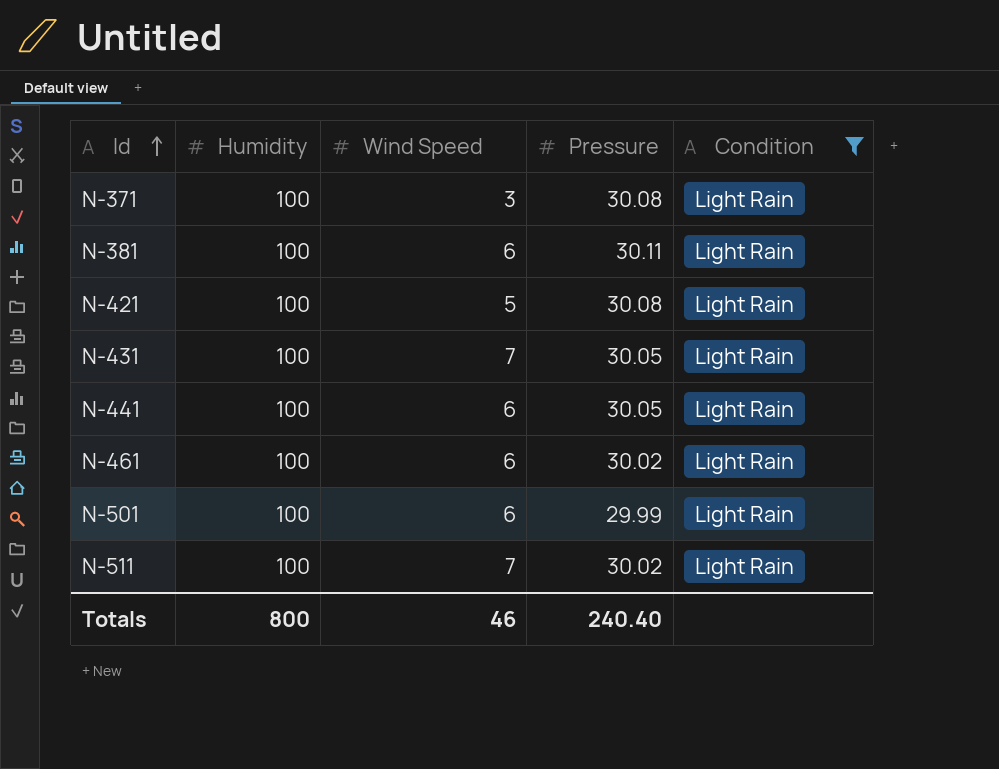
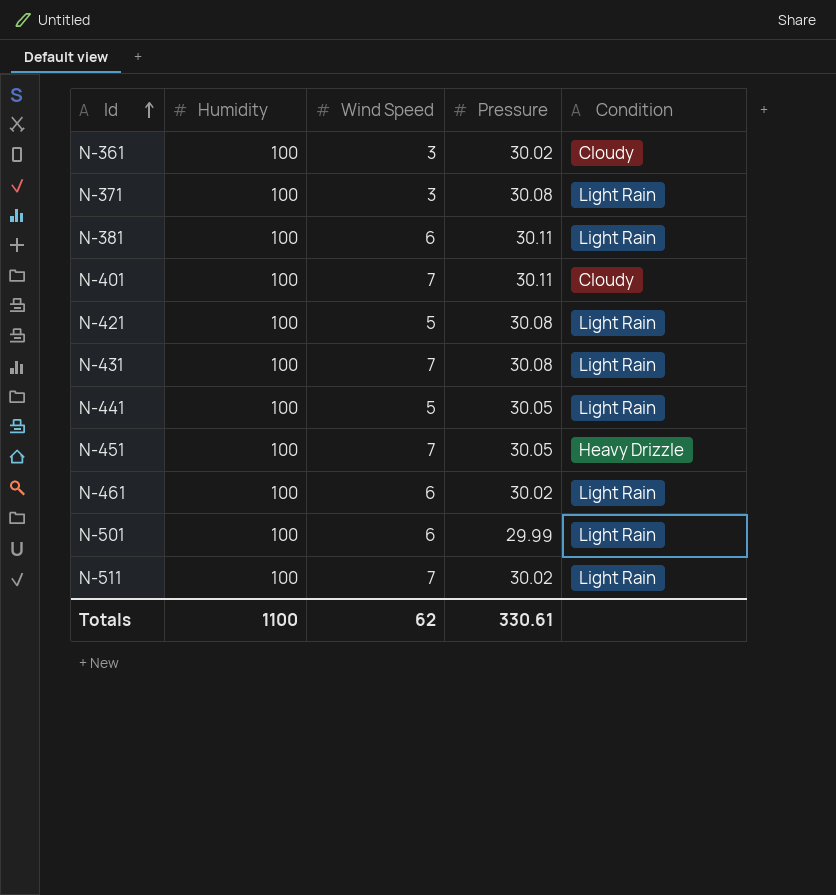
filter: Condition = Light Rain -> none
N-431 | Pressure: 30.05 -> 30.08
N-441 | Wind Speed: 6 -> 5
Totals | Humidity: 800 -> 1100
Totals | Wind Speed: 46 -> 62
Totals | Pressure: 240.40 -> 330.61

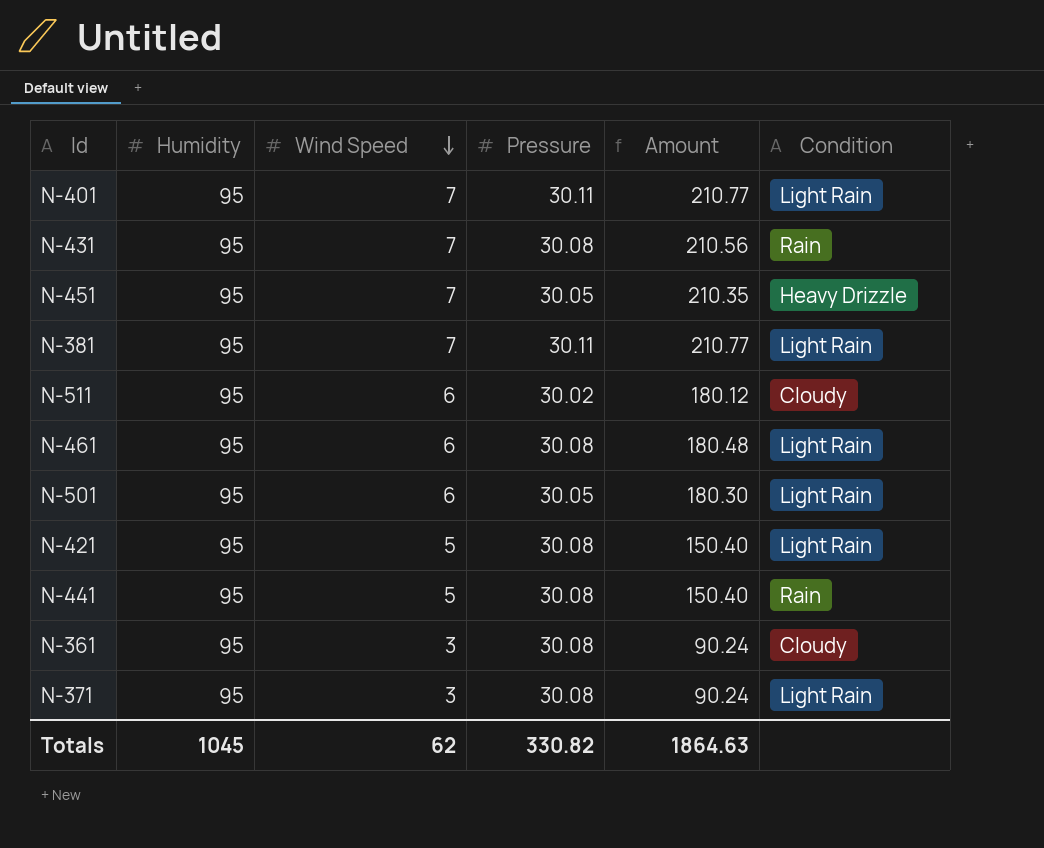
row order: Id ascending -> Wind Speed descending
column Amount | formula: none -> [Wind Speed] * [Pressure]
N-401 | Humidity: 100 -> 95
N-401 | Condition: Cloudy -> Light Rain
N-431 | Humidity: 100 -> 95
N-431 | Condition: Light Rain -> Rain
N-451 | Humidity: 100 -> 95
N-381 | Humidity: 100 -> 95
N-381 | Wind Speed: 6 -> 7
N-511 | Humidity: 100 -> 95
N-511 | Wind Speed: 7 -> 6
N-511 | Condition: Light Rain -> Cloudy
N-461 | Humidity: 100 -> 95
N-461 | Pressure: 30.02 -> 30.08
N-501 | Humidity: 100 -> 95
N-501 | Pressure: 29.99 -> 30.05
N-421 | Humidity: 100 -> 95
N-441 | Humidity: 100 -> 95
N-441 | Pressure: 30.05 -> 30.08
N-441 | Condition: Light Rain -> Rain
N-361 | Humidity: 100 -> 95
N-361 | Pressure: 30.02 -> 30.08
N-371 | Humidity: 100 -> 95
Totals | Humidity: 1100 -> 1045
Totals | Pressure: 330.61 -> 330.82

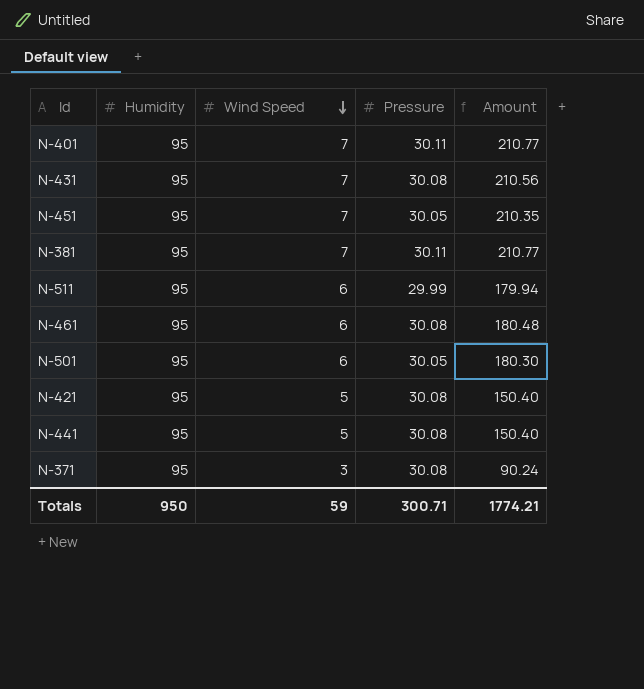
column Condition | position: 6 -> none
row N-361: 95 | 3 | 30.08 | 90.24 | Cloudy -> none
N-511 | Pressure: 30.02 -> 29.99
N-511 | Amount: 180.12 -> 179.94
Totals | Humidity: 1045 -> 950
Totals | Wind Speed: 62 -> 59
Totals | Pressure: 330.82 -> 300.71
Totals | Amount: 1864.63 -> 1774.21

